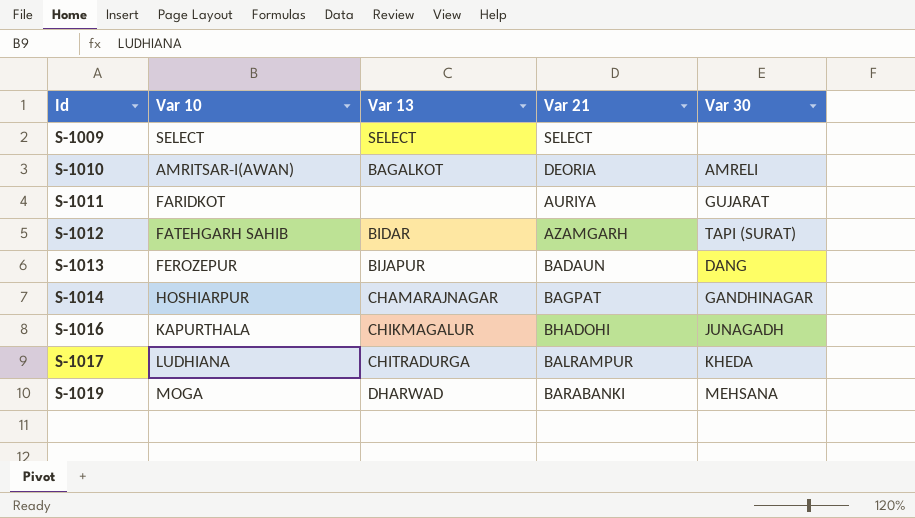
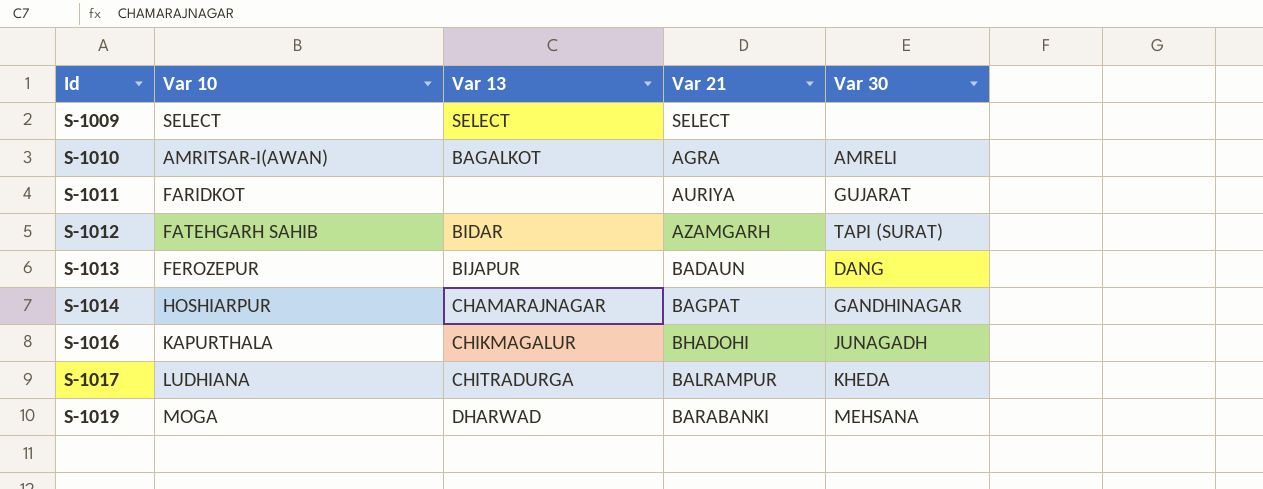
S-1010 | Var 21: DEORIA -> AGRA

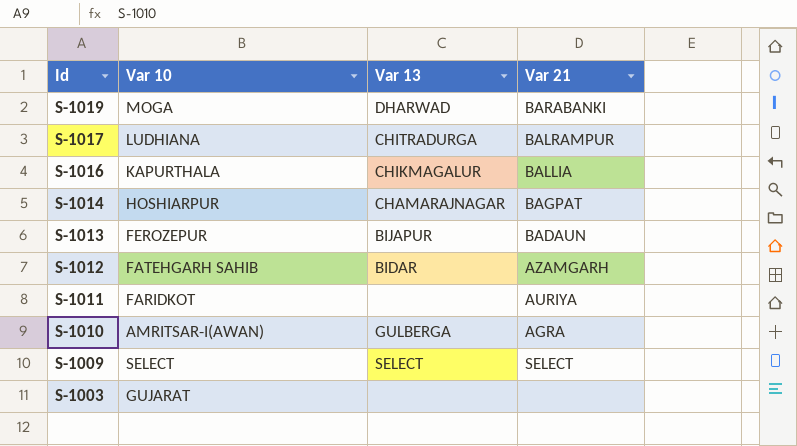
row order: Id ascending -> Id descending
column Var 30 | position: 5 -> none
S-1016 | Var 21: BHADOHI -> BALLIA
S-1010 | Var 13: BAGALKOT -> GULBERGA
row S-1003: none -> GUJARAT | none | none

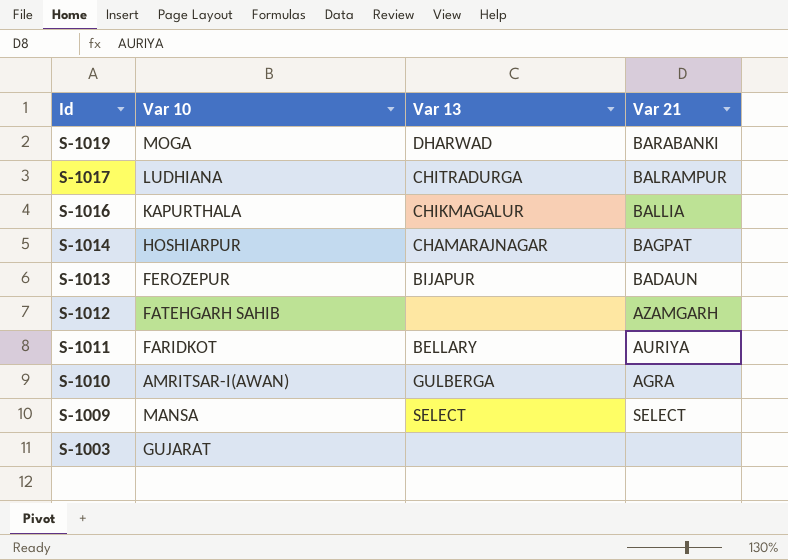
S-1012 | Var 13: BIDAR -> none
S-1011 | Var 13: none -> BELLARY
S-1009 | Var 10: SELECT -> MANSA

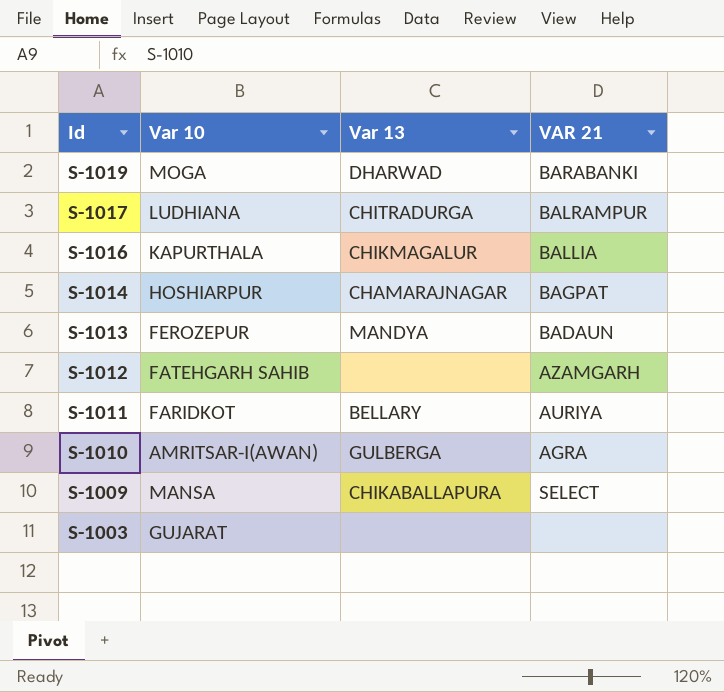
column name: Var 21 -> VAR 21
S-1013 | Var 13: BIJAPUR -> MANDYA
S-1009 | Var 13: SELECT -> CHIKABALLAPURA

